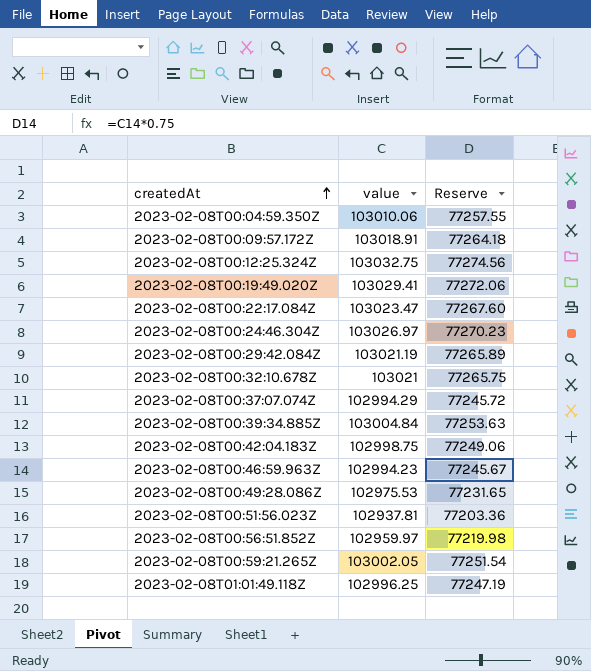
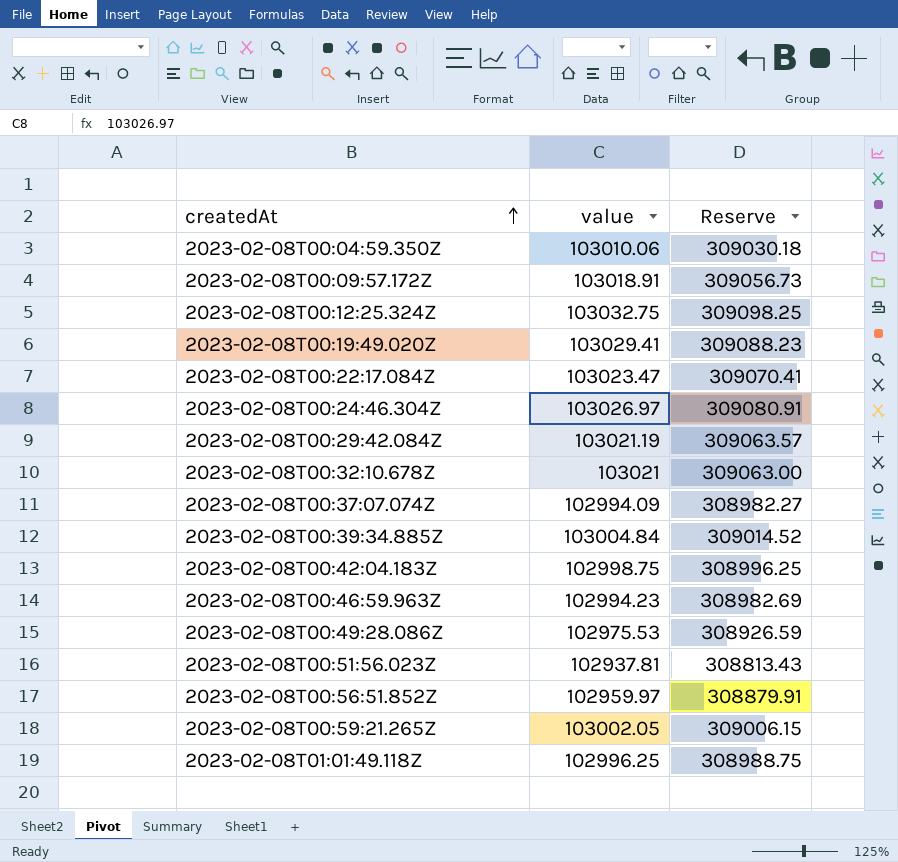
column Reserve | formula: [value] * 0.75 -> [value] * 3
2023-02-08T00:37:07.074Z | value: 102994.29 -> 102994.09

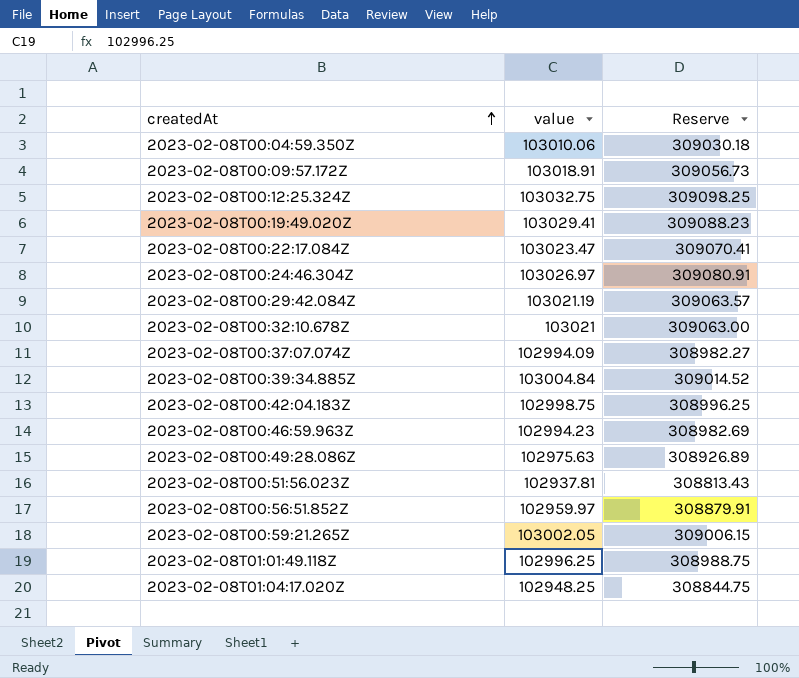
2023-02-08T00:49:28.086Z | value: 102975.53 -> 102975.63
2023-02-08T00:49:28.086Z | Reserve: 308926.59 -> 308926.89
row 2023-02-08T01:04:17.020Z: none -> 102948.25 | 308844.75

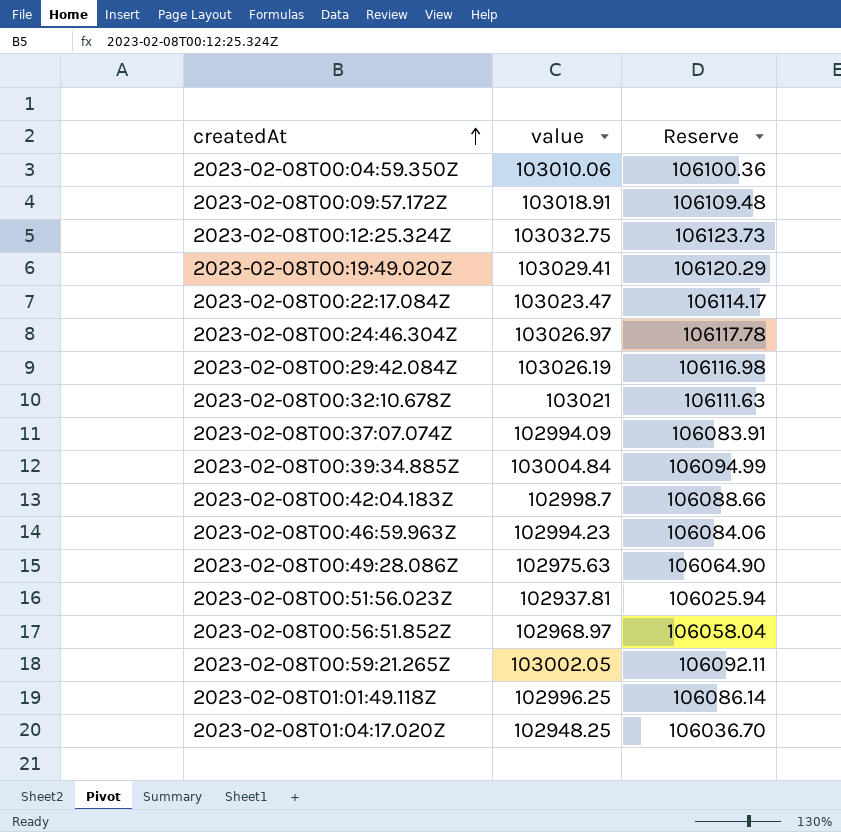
column Reserve | formula: [value] * 3 -> [value] * 1.03
2023-02-08T00:29:42.084Z | value: 103021.19 -> 103026.19
2023-02-08T00:42:04.183Z | value: 102998.75 -> 102998.7
2023-02-08T00:56:51.852Z | value: 102959.97 -> 102968.97

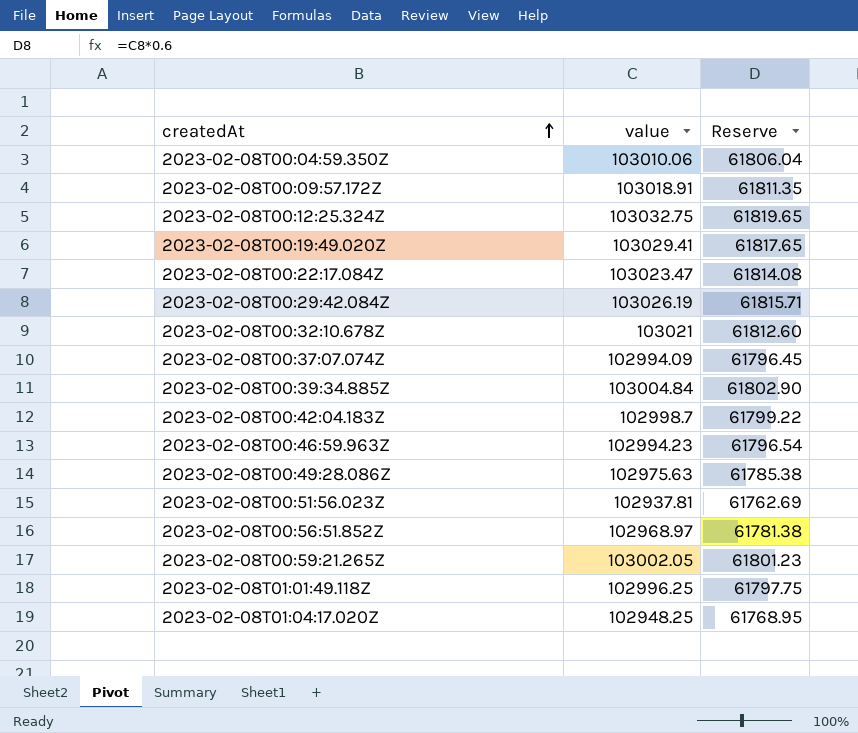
column Reserve | formula: [value] * 1.03 -> [value] * 0.6
row 2023-02-08T00:24:46.304Z: 103026.97 | 106117.78 -> none

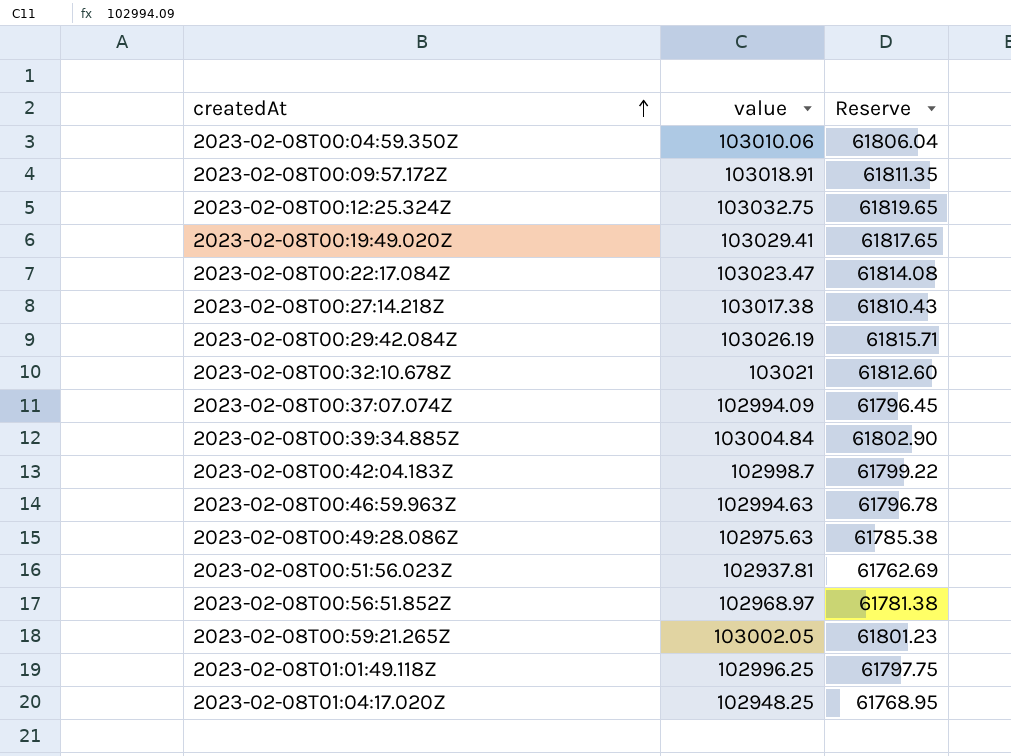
row 2023-02-08T00:27:14.218Z: none -> 103017.38 | 61810.43
2023-02-08T00:46:59.963Z | value: 102994.23 -> 102994.63
2023-02-08T00:46:59.963Z | Reserve: 61796.54 -> 61796.78

